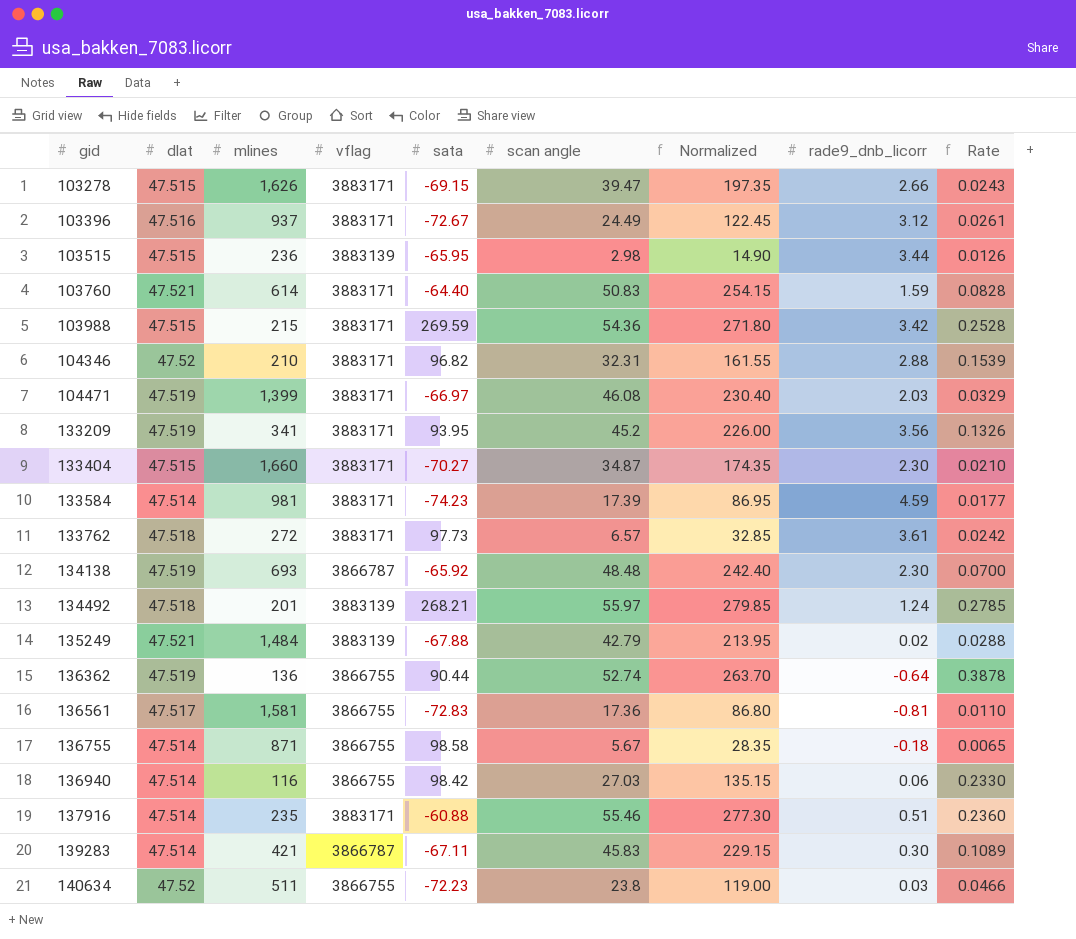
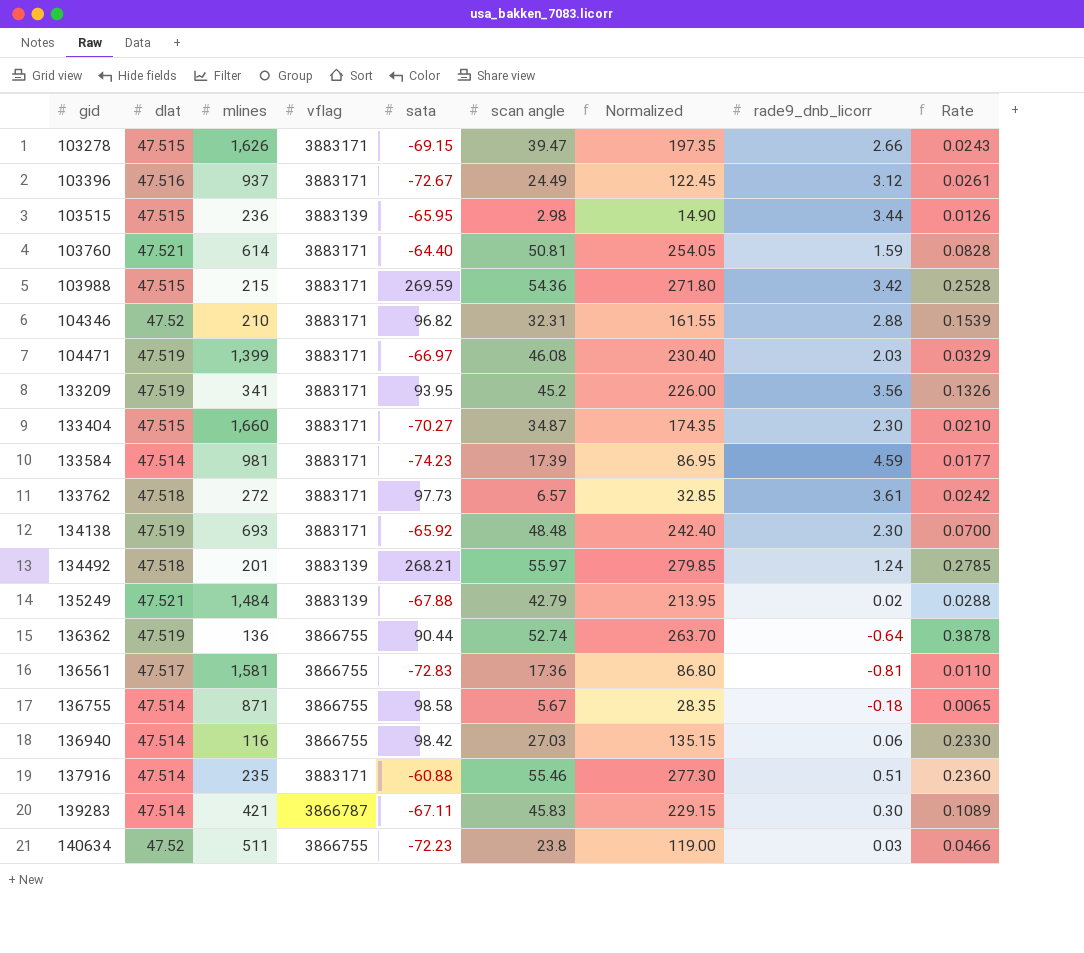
103760 | scan angle: 50.83 -> 50.81
103760 | Normalized: 254.15 -> 254.05
134138 | vflag: 3866787 -> 3883171

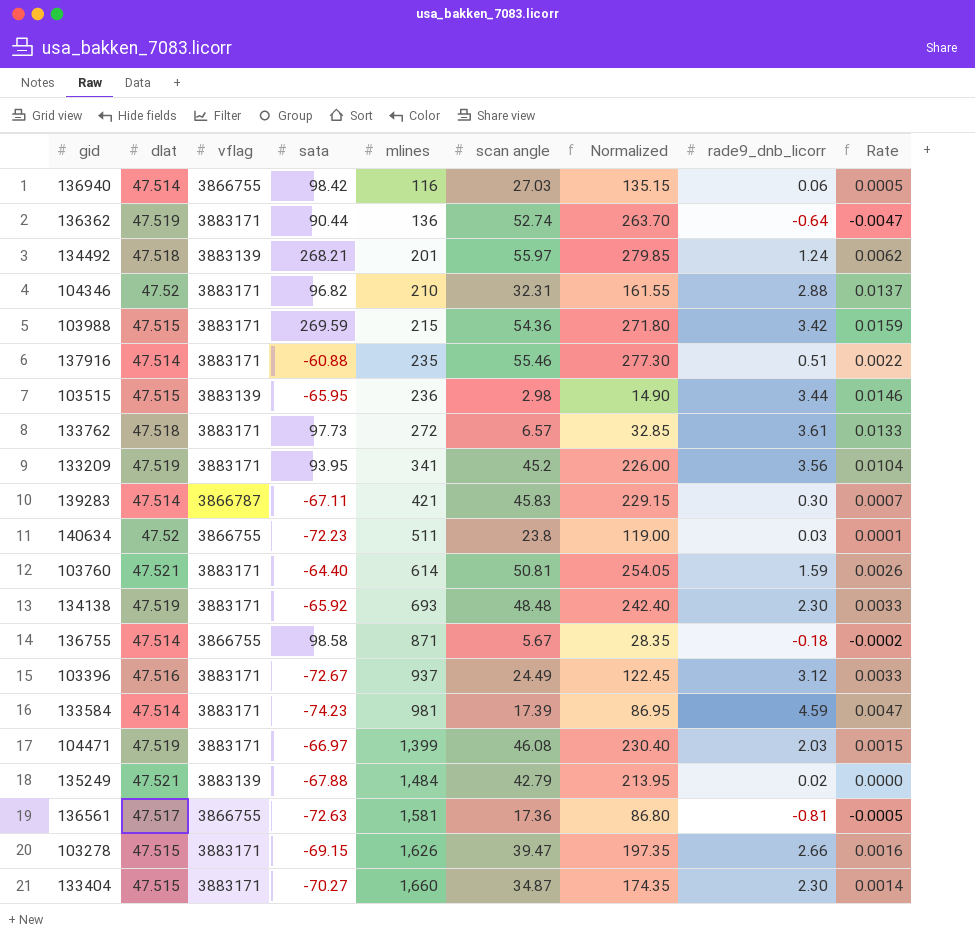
row order: gid ascending -> mlines ascending
column mlines | position: 3 -> 5
column Rate | formula: [scan angle] / [mlines] -> [rade9_dnb_licorr] / [mlines]
136362 | vflag: 3866755 -> 3883171
136561 | sata: -72.83 -> -72.63

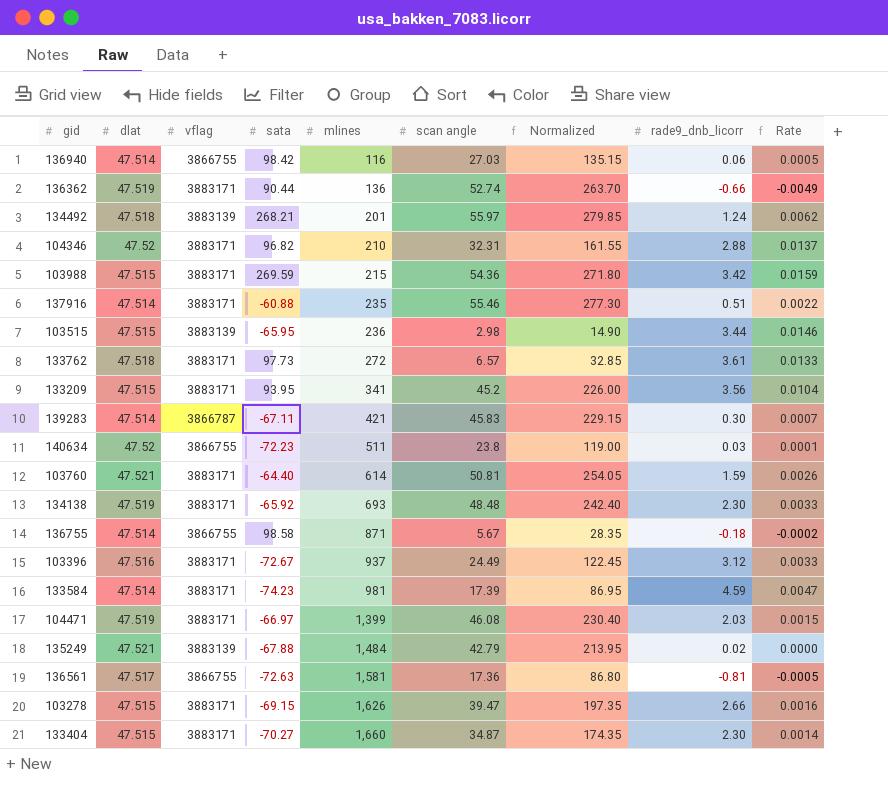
136362 | rade9_dnb_licorr: -0.64 -> -0.66
136362 | Rate: -0.0047 -> -0.0049
133209 | dlat: 47.519 -> 47.515

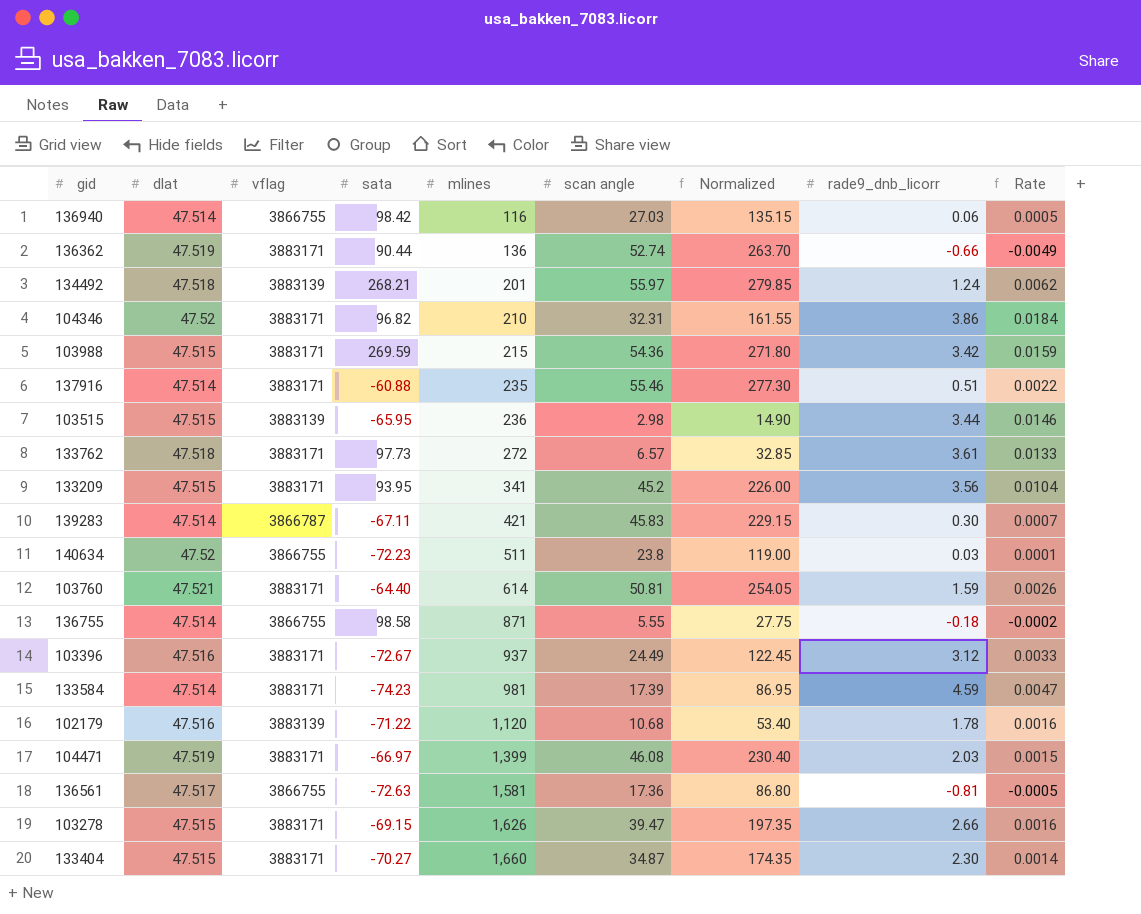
row 134138: 47.519 | 3883171 | -65.92 | 693 | 48.48 | 242.40 | 2.30 | 0.0033 -> none
row 135249: 47.521 | 3883139 | -67.88 | 1,484 | 42.79 | 213.95 | 0.02 | 0.0000 -> none
104346 | rade9_dnb_licorr: 2.88 -> 3.86
104346 | Rate: 0.0137 -> 0.0184
136755 | scan angle: 5.67 -> 5.55
136755 | Normalized: 28.35 -> 27.75
row 102179: none -> 47.516 | 3883139 | -71.22 | 1,120 | 10.68 | 53.40 | 1.78 | 0.0016

